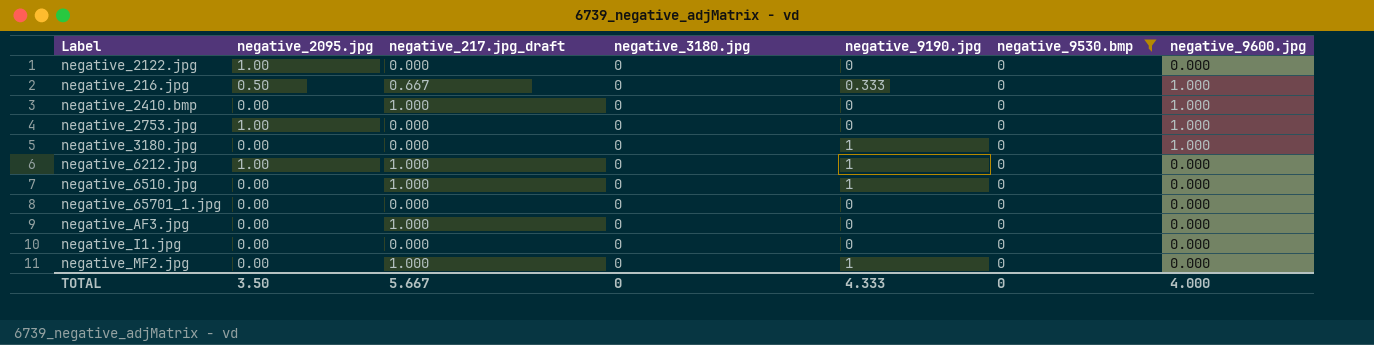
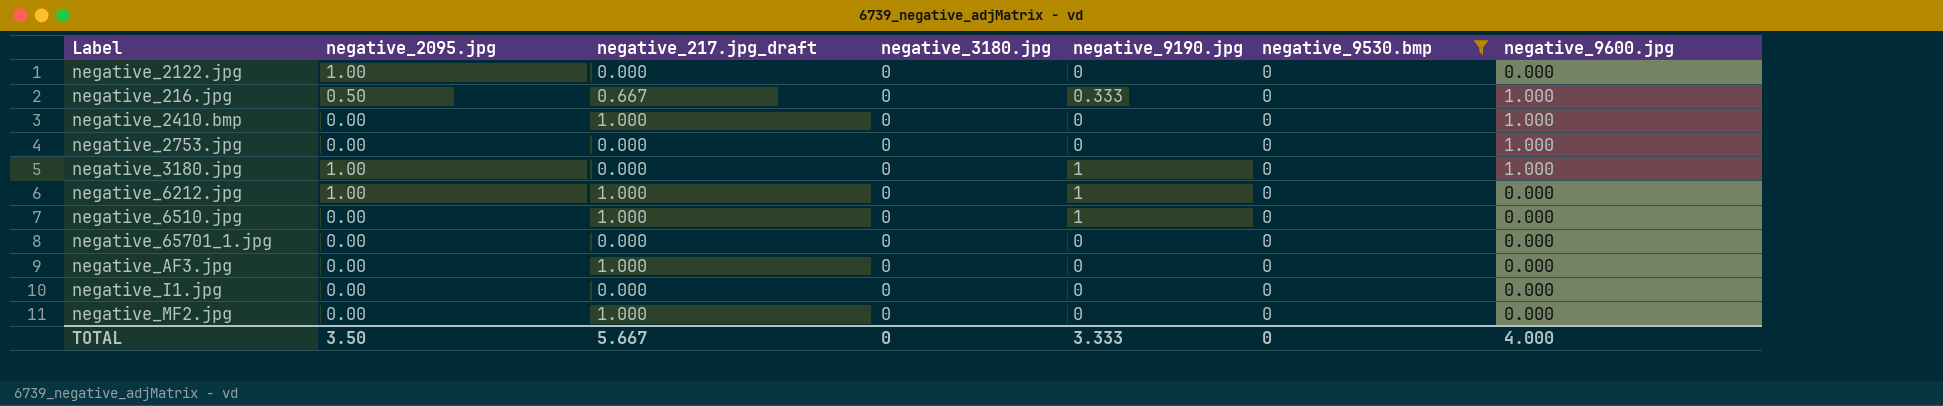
negative_2753.jpg | negative_2095.jpg: 1.00 -> 0.00
negative_3180.jpg | negative_2095.jpg: 0.00 -> 1.00
negative_MF2.jpg | negative_9190.jpg: 1 -> 0
TOTAL | negative_9190.jpg: 4.333 -> 3.333

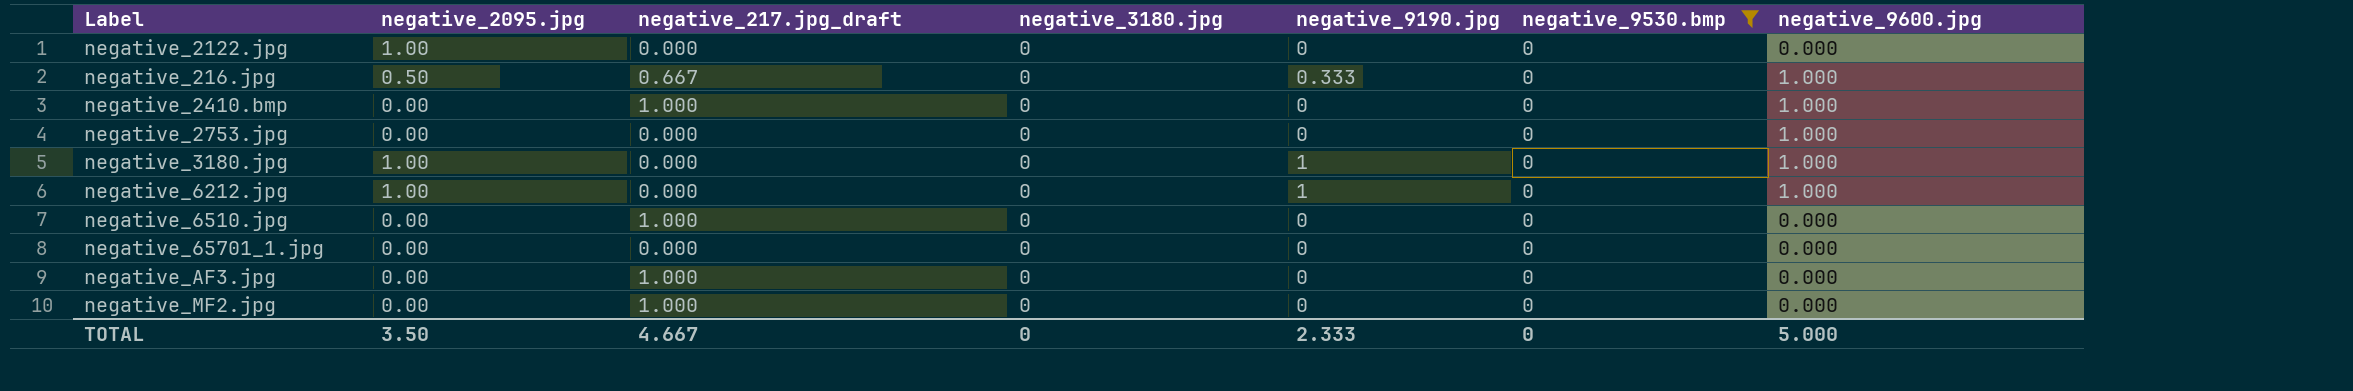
row negative_I1.jpg: 0.00 | 0.000 | 0 | 0 | 0 | 0.000 -> none
negative_6212.jpg | negative_217.jpg_draft: 1.000 -> 0.000
negative_6212.jpg | negative_9600.jpg: 0.000 -> 1.000
negative_6510.jpg | negative_9190.jpg: 1 -> 0
TOTAL | negative_217.jpg_draft: 5.667 -> 4.667
TOTAL | negative_9190.jpg: 3.333 -> 2.333
TOTAL | negative_9600.jpg: 4.000 -> 5.000

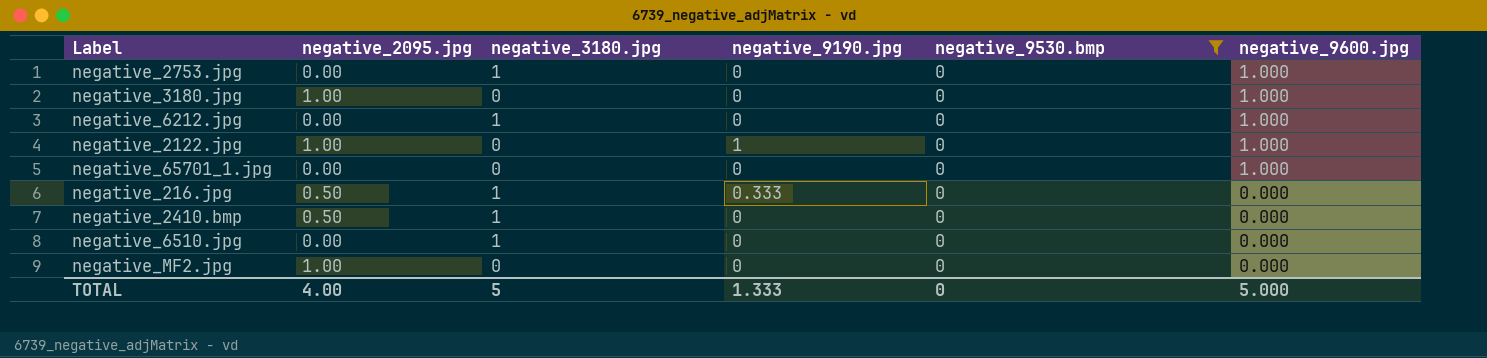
row order: none -> negative_9600.jpg descending
column negative_217.jpg_draft | position: 3 -> none
row negative_AF3.jpg: 0.00 | 1.000 | 0 | 0 | 0 | 0.000 -> none
negative_2753.jpg | negative_3180.jpg: 0 -> 1
negative_3180.jpg | negative_9190.jpg: 1 -> 0
negative_6212.jpg | negative_2095.jpg: 1.00 -> 0.00
negative_6212.jpg | negative_3180.jpg: 0 -> 1
negative_6212.jpg | negative_9190.jpg: 1 -> 0
negative_2122.jpg | negative_9190.jpg: 0 -> 1
negative_2122.jpg | negative_9600.jpg: 0.000 -> 1.000
negative_65701_1.jpg | negative_9600.jpg: 0.000 -> 1.000
negative_216.jpg | negative_3180.jpg: 0 -> 1
negative_216.jpg | negative_9600.jpg: 1.000 -> 0.000
negative_2410.bmp | negative_2095.jpg: 0.00 -> 0.50
negative_2410.bmp | negative_3180.jpg: 0 -> 1
negative_2410.bmp | negative_9600.jpg: 1.000 -> 0.000
negative_6510.jpg | negative_3180.jpg: 0 -> 1
negative_MF2.jpg | negative_2095.jpg: 0.00 -> 1.00
TOTAL | negative_2095.jpg: 3.50 -> 4.00
TOTAL | negative_3180.jpg: 0 -> 5
TOTAL | negative_9190.jpg: 2.333 -> 1.333

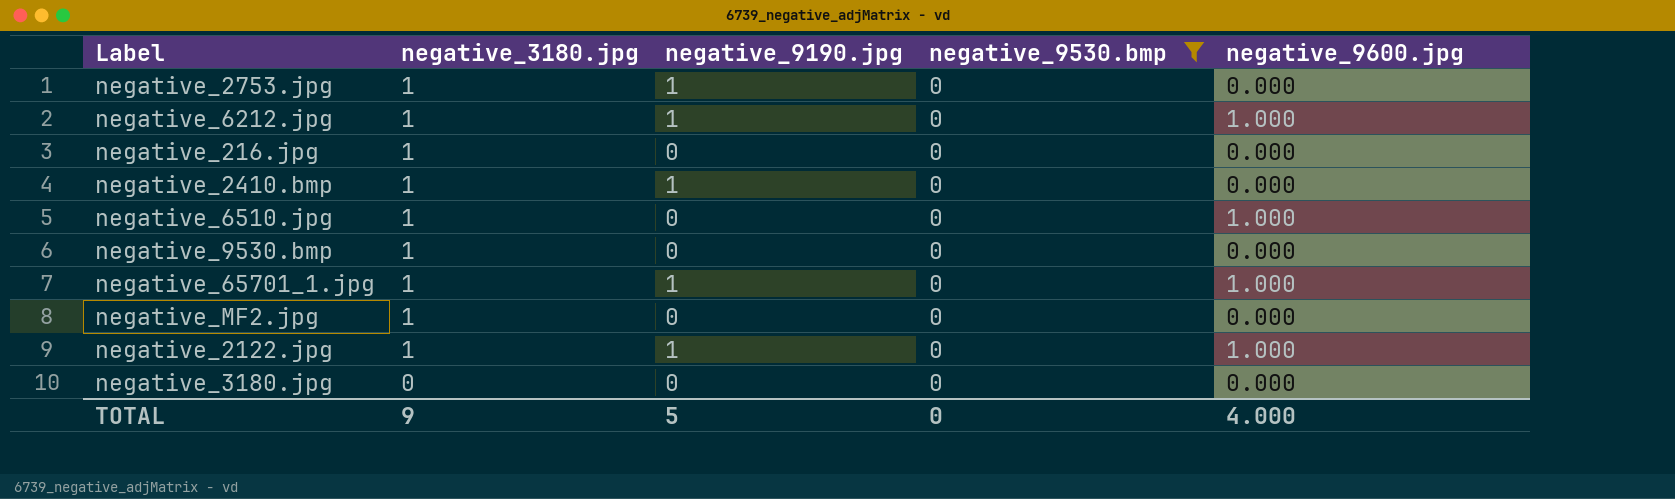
row order: negative_9600.jpg descending -> negative_3180.jpg descending
column negative_2095.jpg | position: 2 -> none
negative_2753.jpg | negative_9190.jpg: 0 -> 1
negative_2753.jpg | negative_9600.jpg: 1.000 -> 0.000
negative_6212.jpg | negative_9190.jpg: 0 -> 1
negative_216.jpg | negative_9190.jpg: 0.333 -> 0
negative_2410.bmp | negative_9190.jpg: 0 -> 1
negative_6510.jpg | negative_9600.jpg: 0.000 -> 1.000
row negative_9530.bmp: none -> 1 | 0 | 0 | 0.000
negative_65701_1.jpg | negative_3180.jpg: 0 -> 1
negative_65701_1.jpg | negative_9190.jpg: 0 -> 1
negative_MF2.jpg | negative_3180.jpg: 0 -> 1
negative_2122.jpg | negative_3180.jpg: 0 -> 1
negative_3180.jpg | negative_9600.jpg: 1.000 -> 0.000
TOTAL | negative_3180.jpg: 5 -> 9
TOTAL | negative_9190.jpg: 1.333 -> 5
TOTAL | negative_9600.jpg: 5.000 -> 4.000

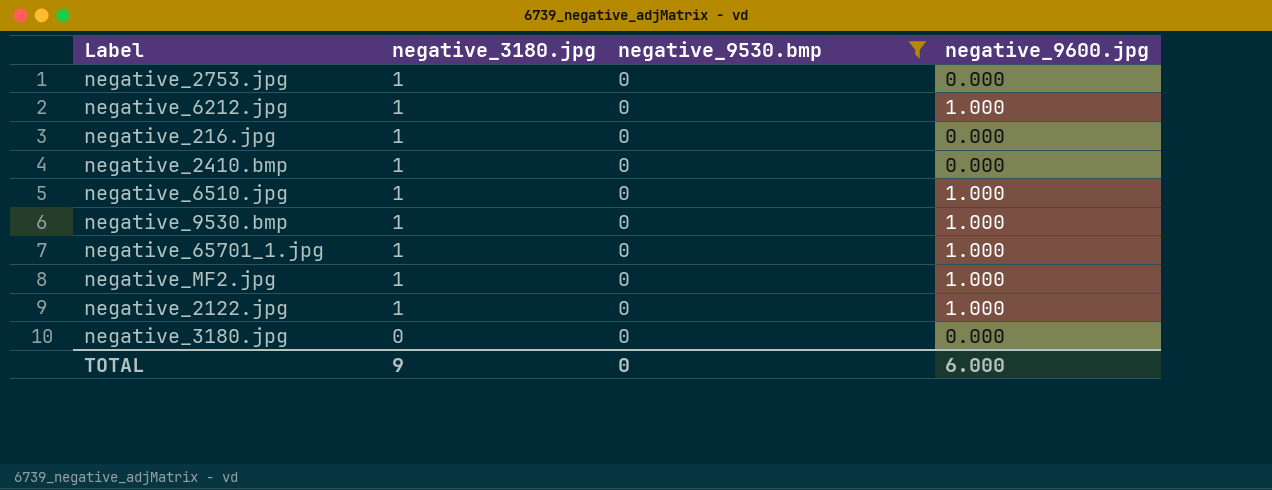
column negative_9190.jpg | position: 3 -> none
negative_9530.bmp | negative_9600.jpg: 0.000 -> 1.000
negative_MF2.jpg | negative_9600.jpg: 0.000 -> 1.000
TOTAL | negative_9600.jpg: 4.000 -> 6.000

